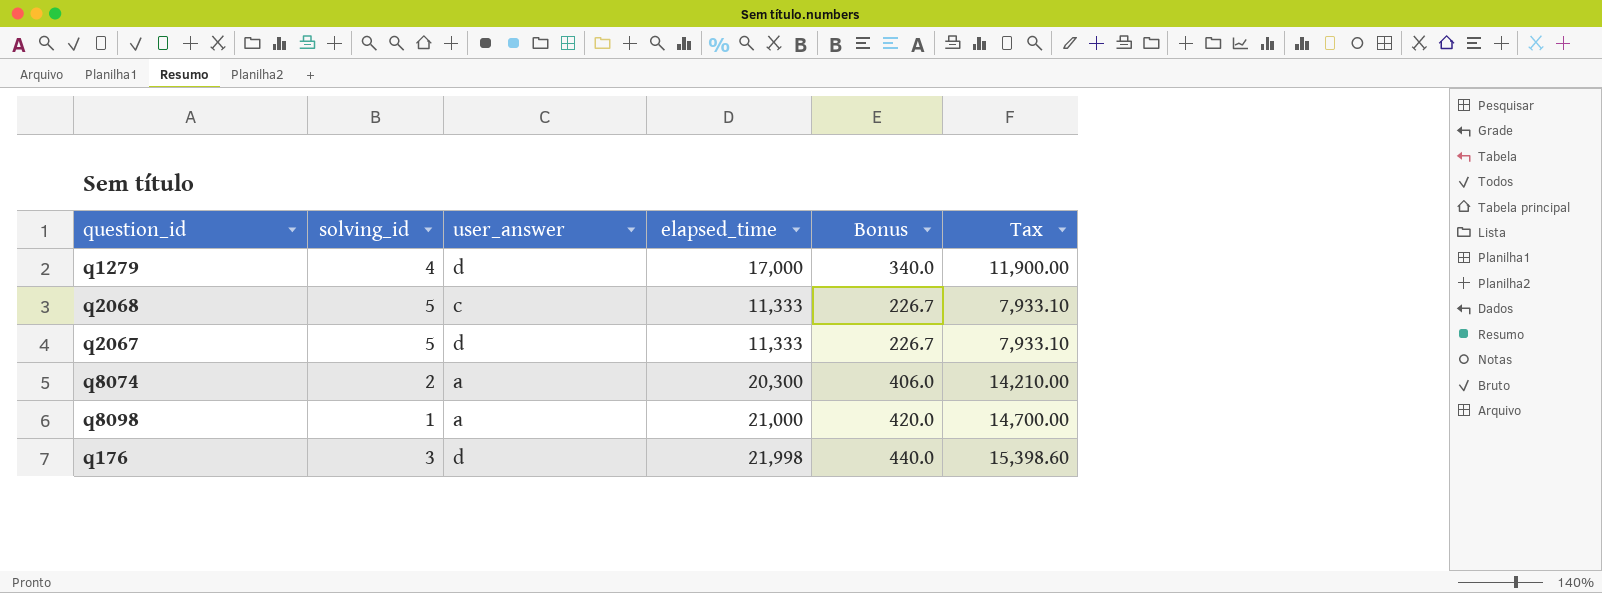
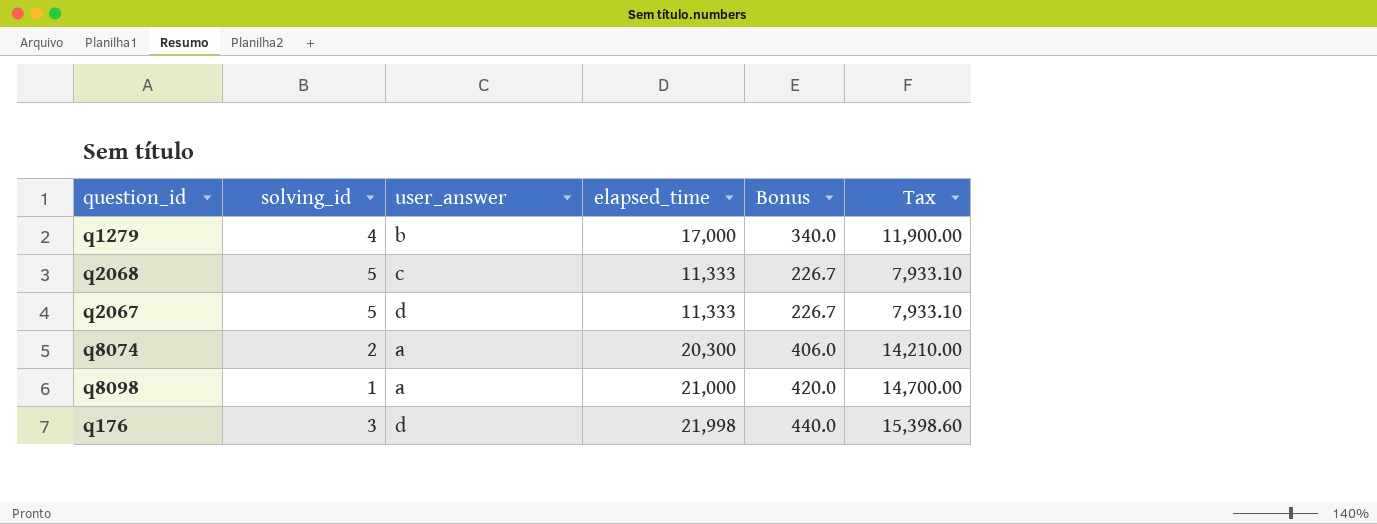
q1279 | user_answer: d -> b

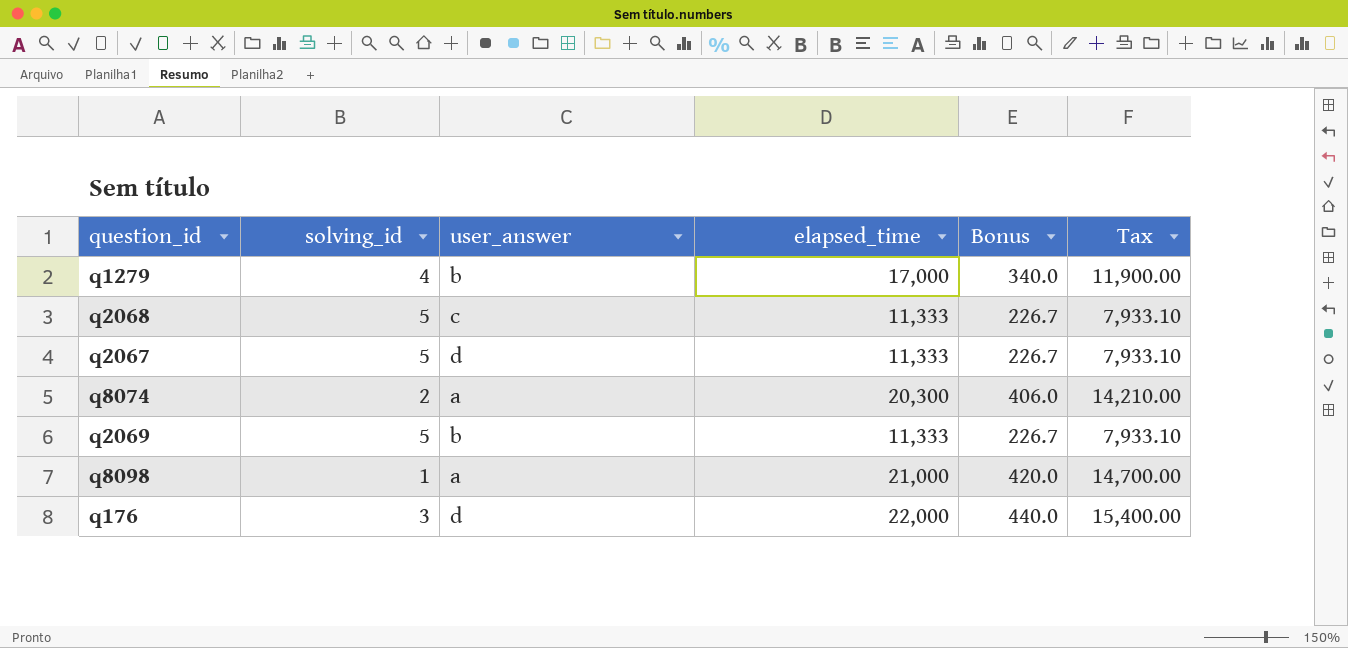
row q2069: none -> 5 | b | 11,333 | 226.7 | 7,933.10
q176 | elapsed_time: 21,998 -> 22,000
q176 | Tax: 15,398.60 -> 15,400.00

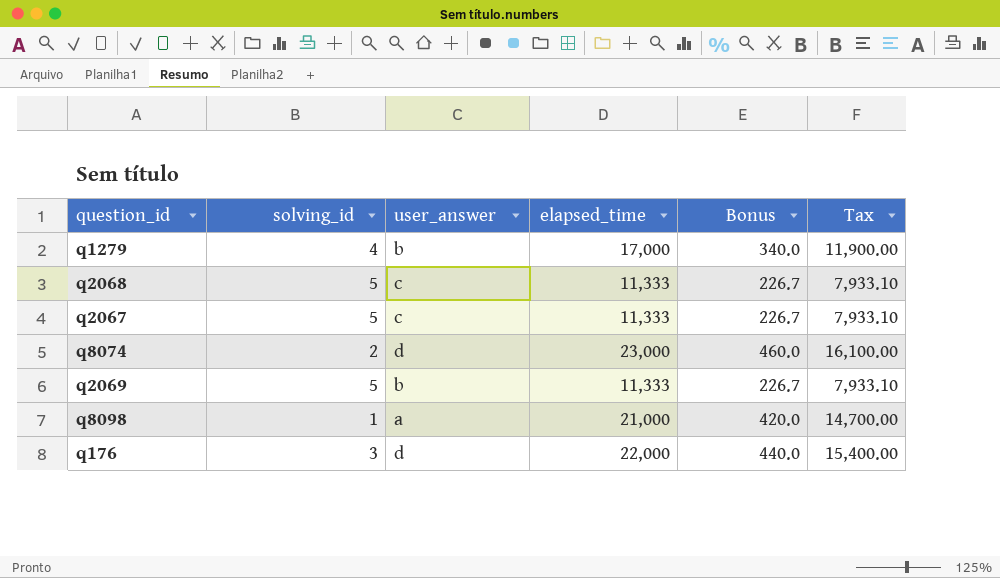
q2067 | user_answer: d -> c
q8074 | user_answer: a -> d
q8074 | elapsed_time: 20,300 -> 23,000
q8074 | Bonus: 406.0 -> 460.0
q8074 | Tax: 14,210.00 -> 16,100.00

